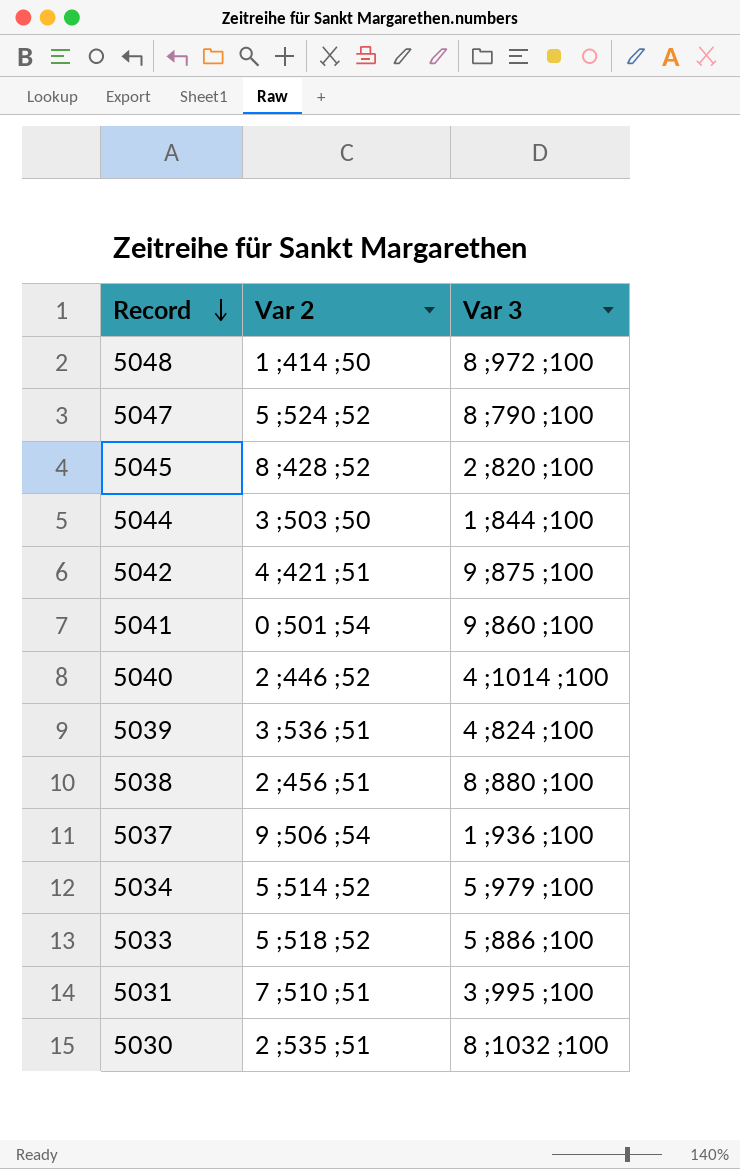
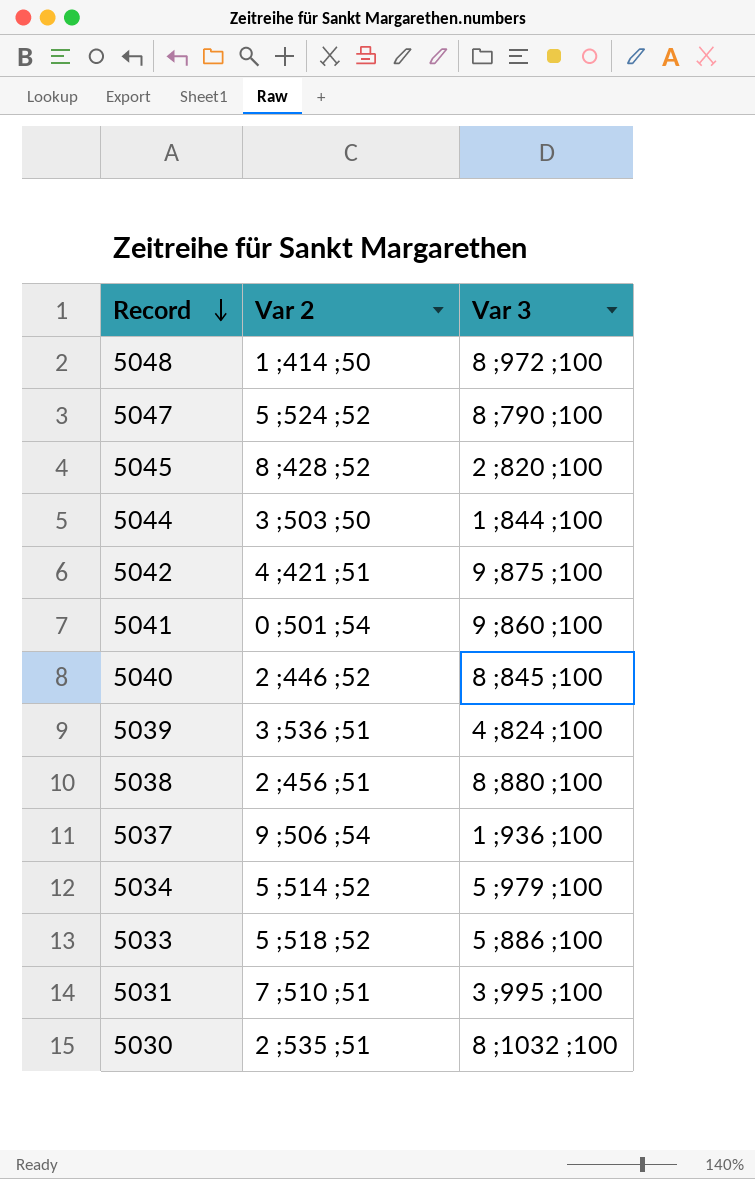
5040 | Var 3: 4 ;1014 ;100 -> 8 ;845 ;100

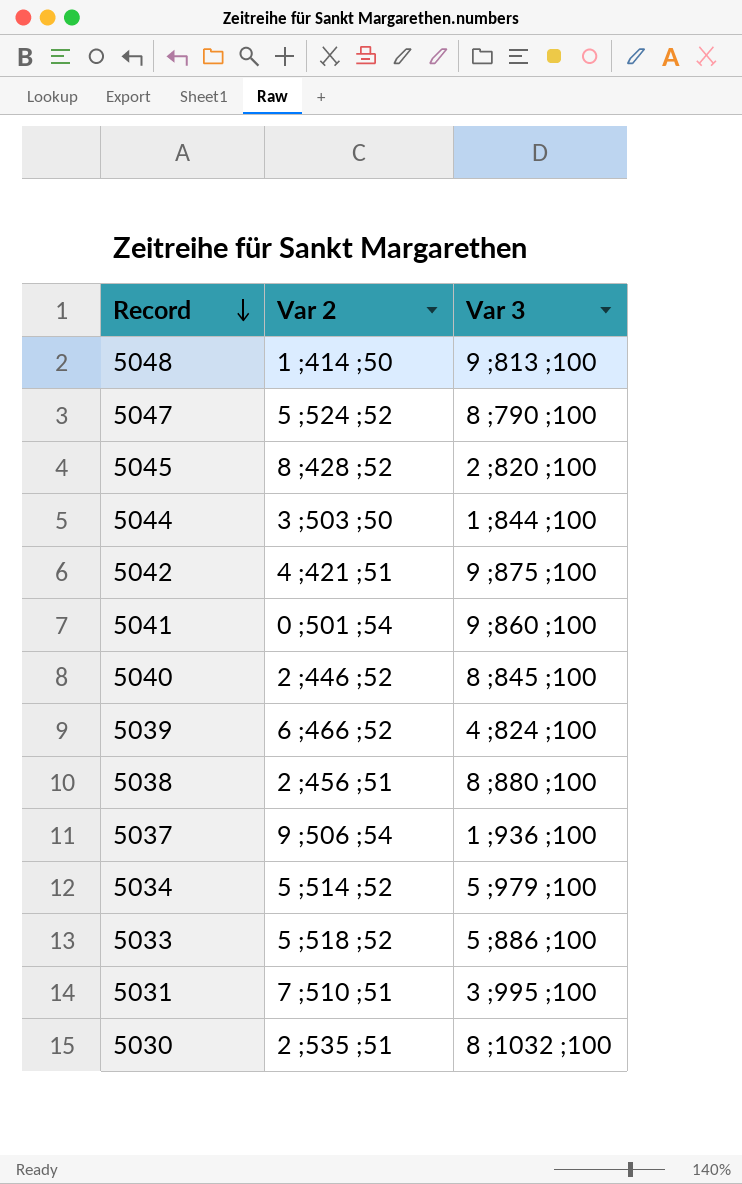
5048 | Var 3: 8 ;972 ;100 -> 9 ;813 ;100
5039 | Var 2: 3 ;536 ;51 -> 6 ;466 ;52

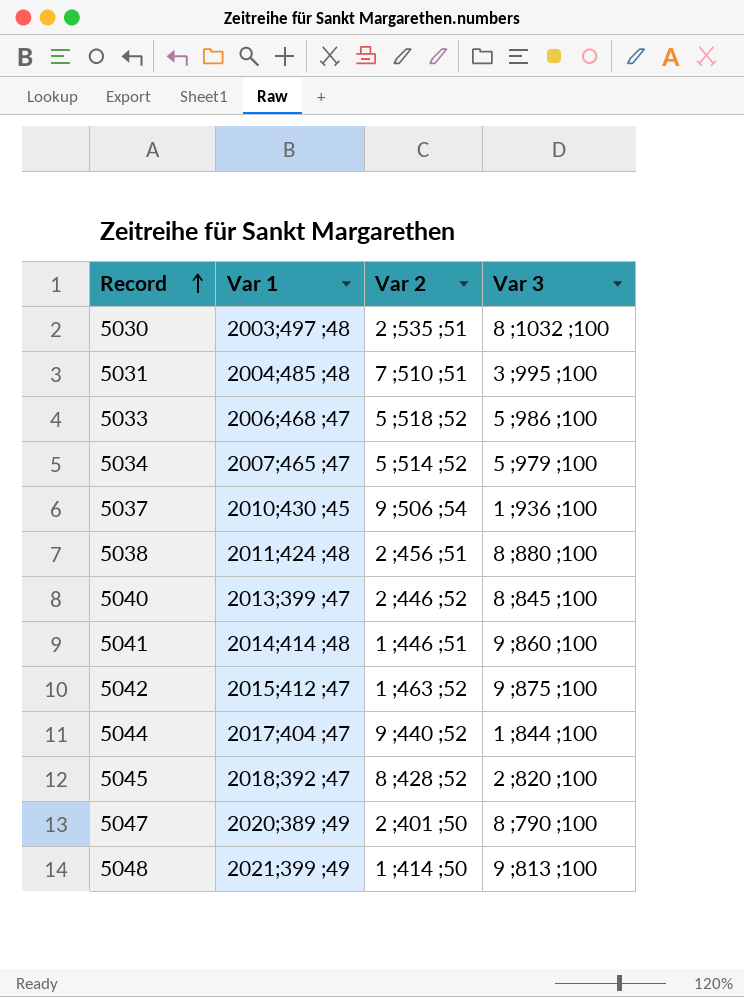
row order: Record descending -> Record ascending
column Var 1 | position: none -> 2
row 5039: 6 ;466 ;52 | 4 ;824 ;100 -> none
5033 | Var 3: 5 ;886 ;100 -> 5 ;986 ;100
5041 | Var 2: 0 ;501 ;54 -> 1 ;446 ;51
5042 | Var 2: 4 ;421 ;51 -> 1 ;463 ;52
5044 | Var 2: 3 ;503 ;50 -> 9 ;440 ;52
5047 | Var 2: 5 ;524 ;52 -> 2 ;401 ;50

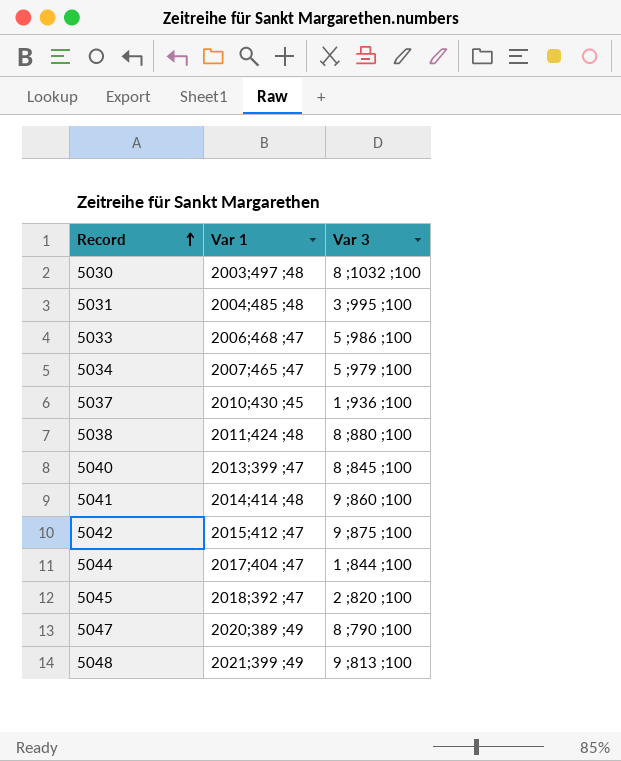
column Var 2 | position: 3 -> none

